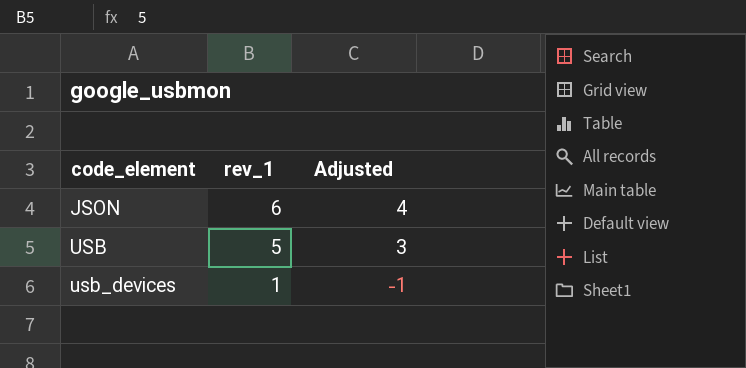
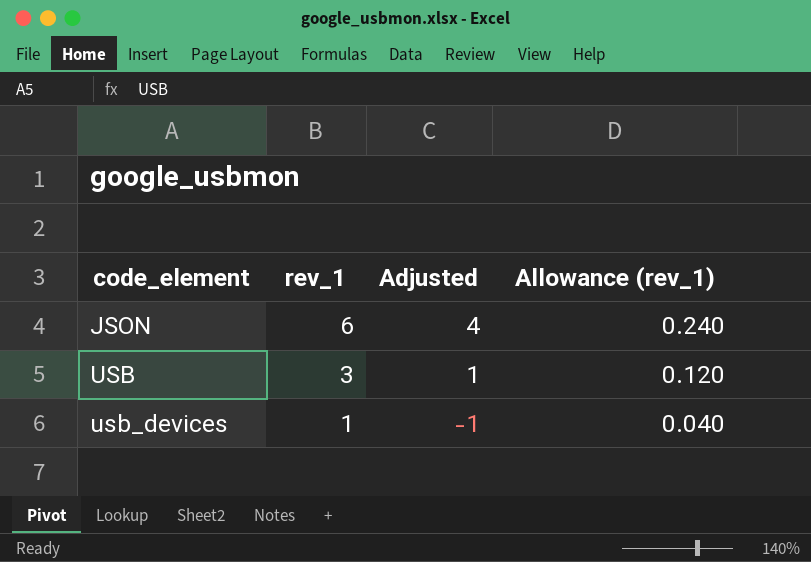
column Allowance (rev_1) | formula: none -> [rev_1] * 0.04
USB | rev_1: 5 -> 3
USB | Adjusted: 3 -> 1

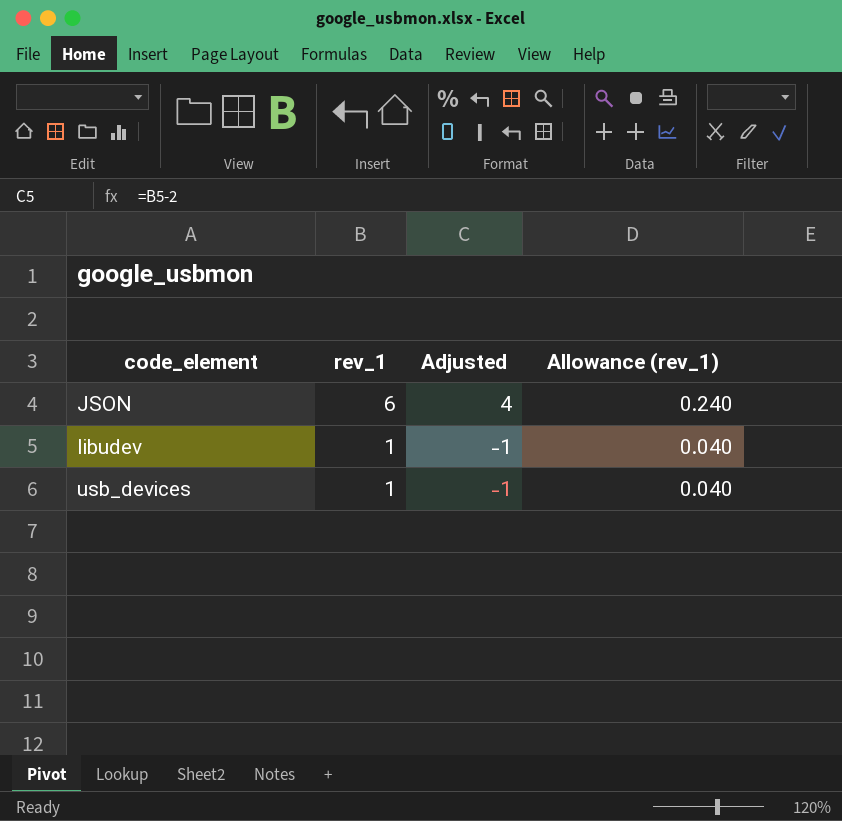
row USB: 3 | 1 | 0.120 -> none
row libudev: none -> 1 | -1 | 0.040

